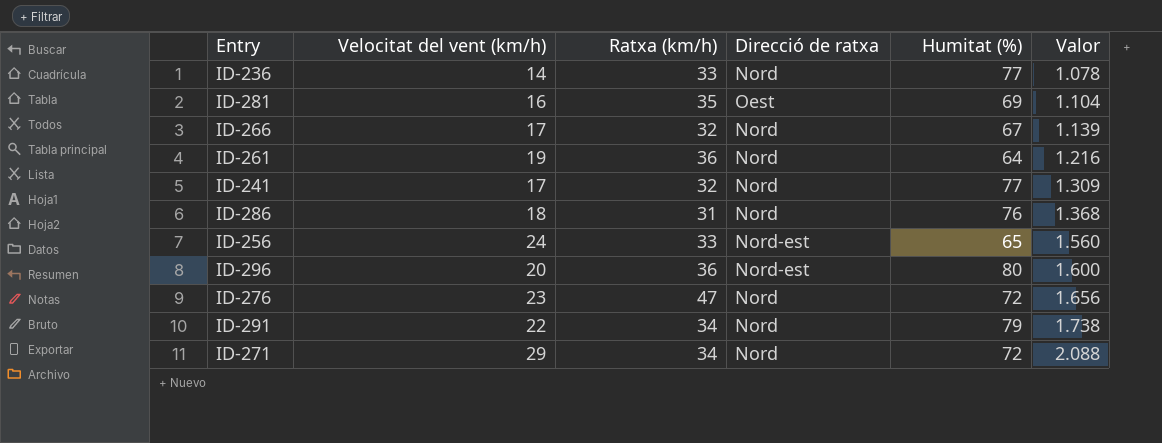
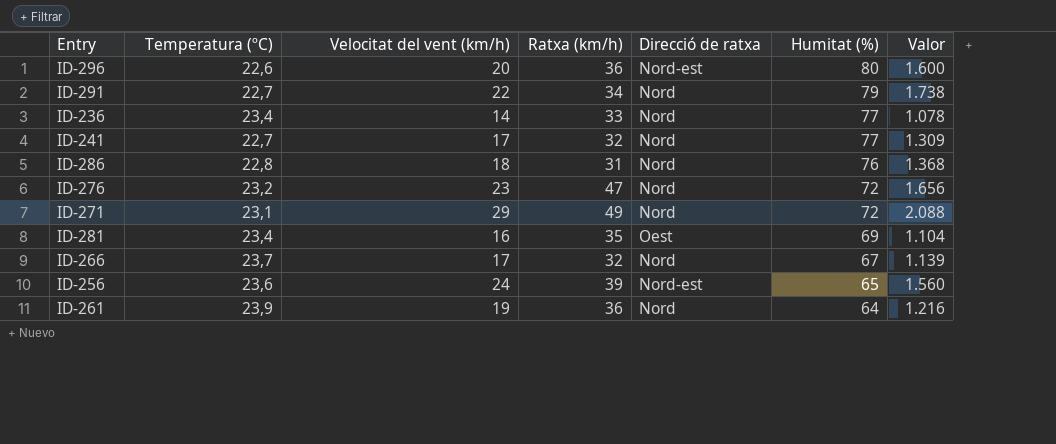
row order: Valor ascending -> Humitat (%) descending
column Temperatura (ºC) | position: none -> 2
ID-271 | Ratxa (km/h): 34 -> 49
ID-256 | Ratxa (km/h): 33 -> 39

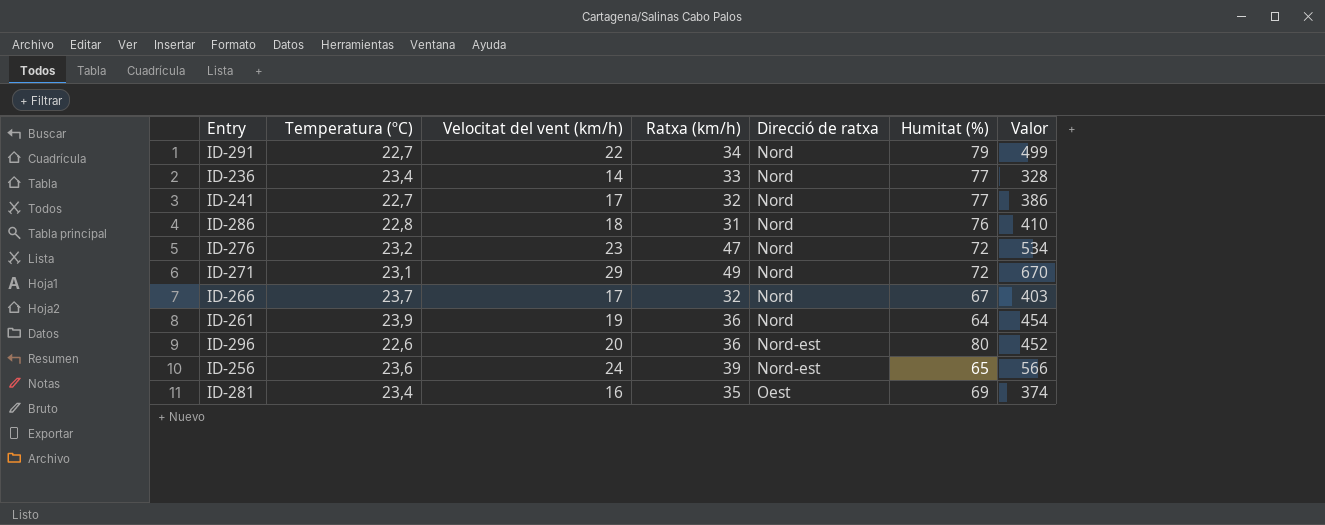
row order: Humitat (%) descending -> Direcció de ratxa ascending
column Valor | formula: [Velocitat del vent (km/h)] * [Humitat (%)] -> [Temperatura (ºC)] * [Velocitat del vent (km/h)]

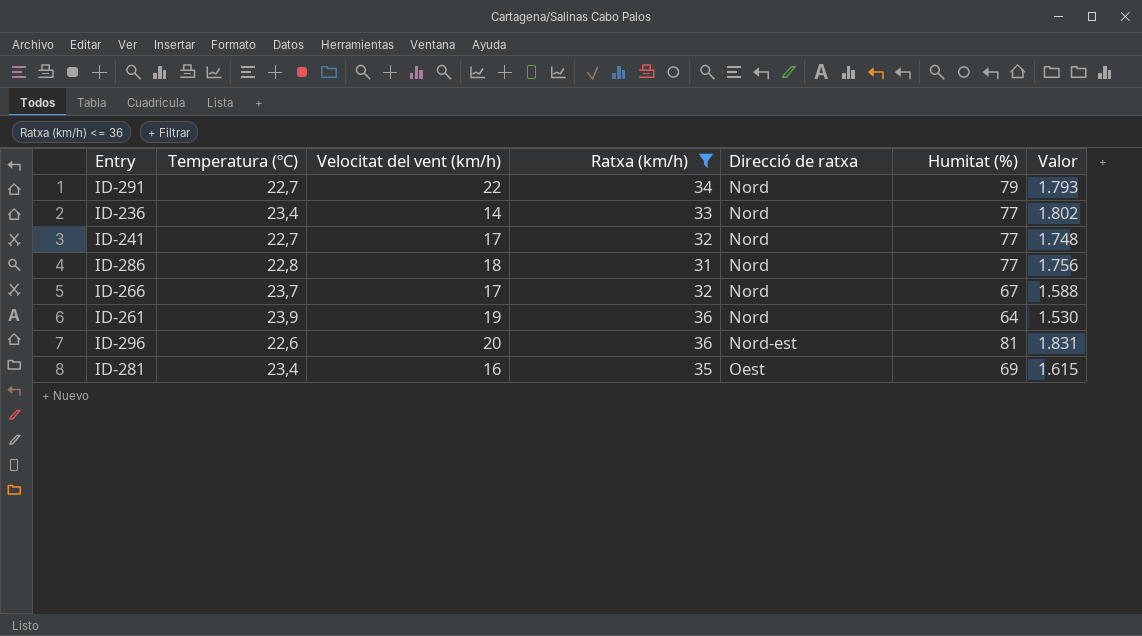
filter: none -> Ratxa (km/h) <= 36
column Valor | formula: [Temperatura (ºC)] * [Velocitat del vent (km/h)] -> [Temperatura (ºC)] * [Humitat (%)]
ID-286 | Humitat (%): 76 -> 77
ID-296 | Humitat (%): 80 -> 81

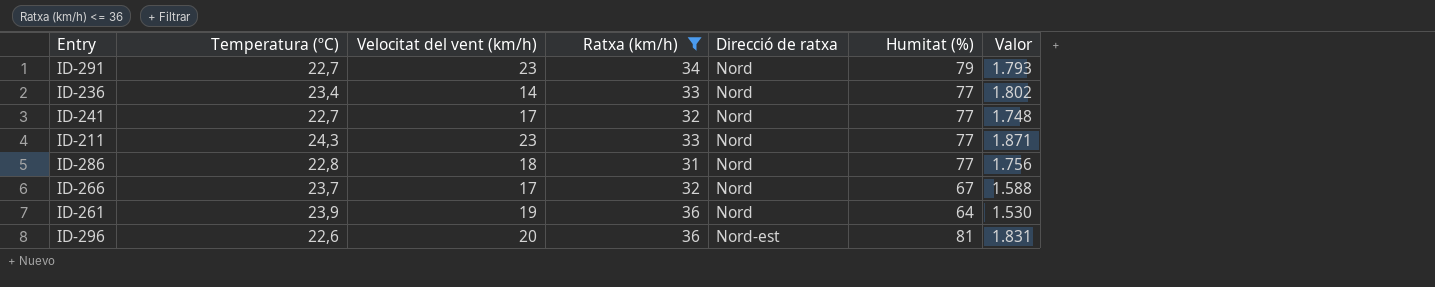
row ID-281: 23,4 | 16 | 35 | Oest | 69 | 1.615 -> none
ID-291 | Velocitat del vent (km/h): 22 -> 23
row ID-211: none -> 24,3 | 23 | 33 | Nord | 77 | 1.871

